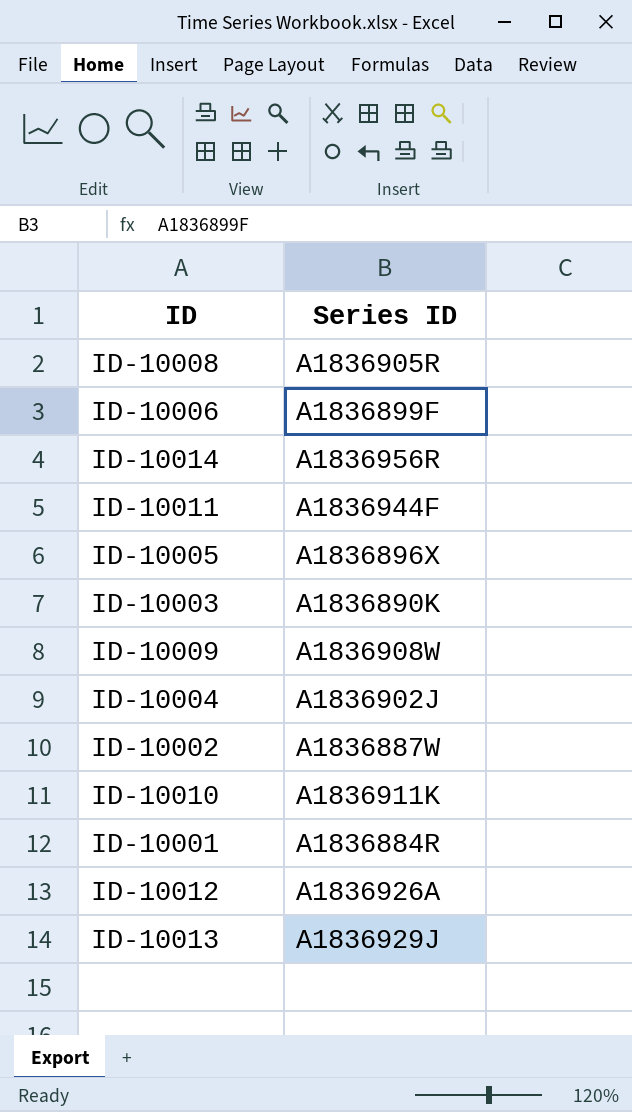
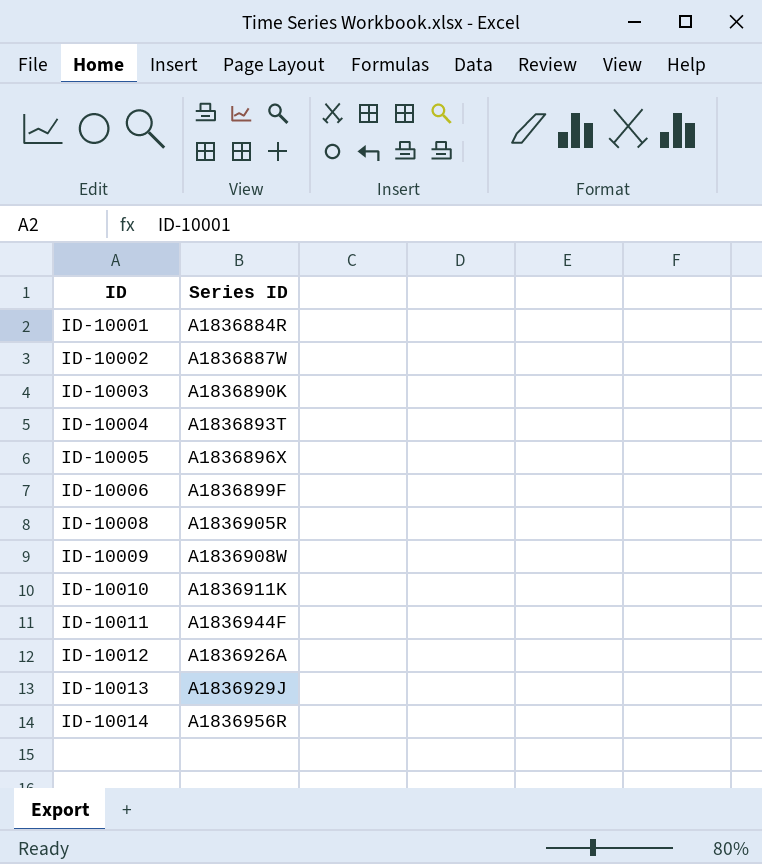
row order: none -> ID ascending
ID-10004 | Series ID: A1836902J -> A1836893T

